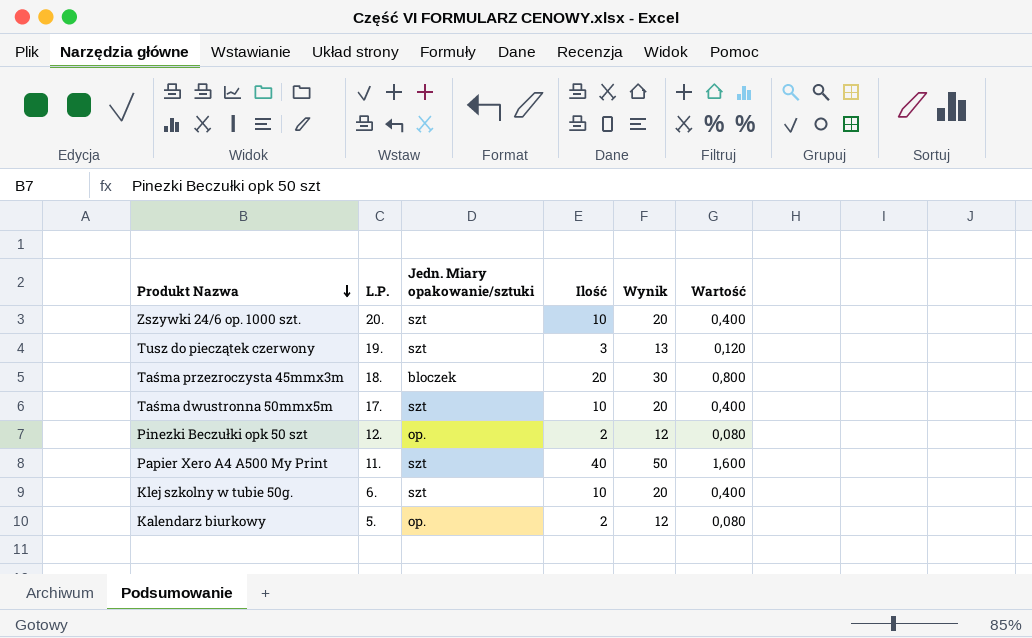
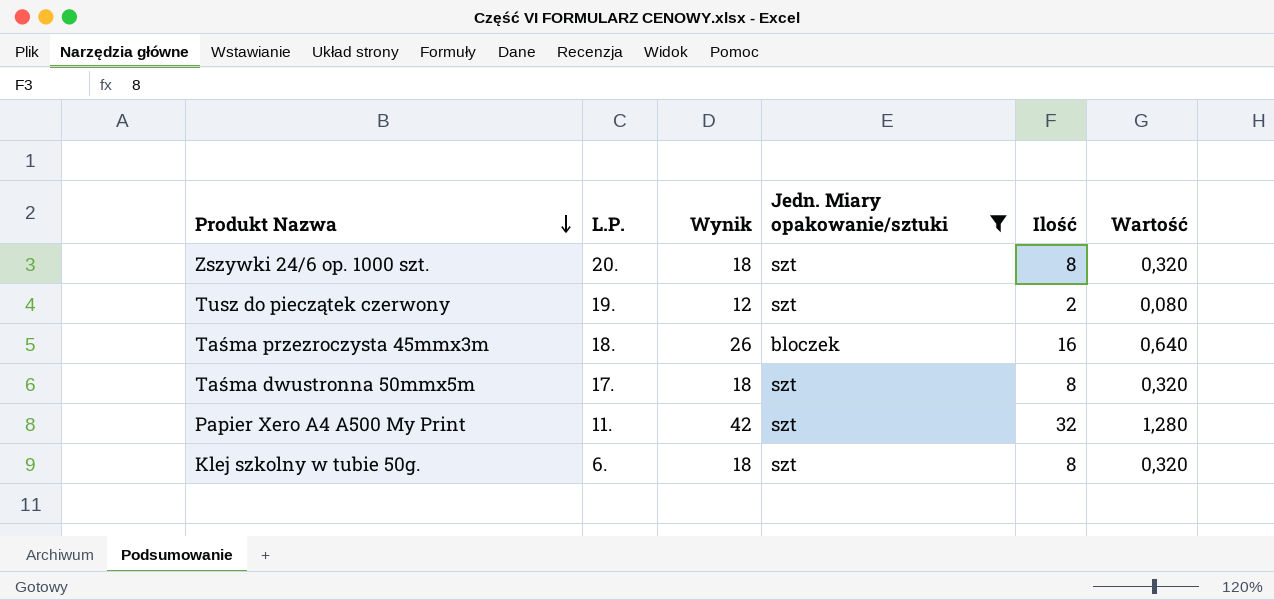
filter: none -> Jedn. Miary opakowanie/sztuki != op.
column Wynik | position: 5 -> 3
Zszywki 24/6 op. 1000 szt. | Wynik: 20 -> 18
Zszywki 24/6 op. 1000 szt. | Ilość: 10 -> 8
Zszywki 24/6 op. 1000 szt. | Wartość: 0,400 -> 0,320
Tusz do pieczątek czerwony | Wynik: 13 -> 12
Tusz do pieczątek czerwony | Ilość: 3 -> 2
Tusz do pieczątek czerwony | Wartość: 0,120 -> 0,080
Taśma przezroczysta 45mmx3m | Wynik: 30 -> 26
Taśma przezroczysta 45mmx3m | Ilość: 20 -> 16
Taśma przezroczysta 45mmx3m | Wartość: 0,800 -> 0,640
Taśma dwustronna 50mmx5m | Wynik: 20 -> 18
Taśma dwustronna 50mmx5m | Ilość: 10 -> 8
Taśma dwustronna 50mmx5m | Wartość: 0,400 -> 0,320
Papier Xero A4 A500 My Print | Wynik: 50 -> 42
Papier Xero A4 A500 My Print | Ilość: 40 -> 32
Papier Xero A4 A500 My Print | Wartość: 1,600 -> 1,280
Klej szkolny w tubie 50g. | Wynik: 20 -> 18
Klej szkolny w tubie 50g. | Ilość: 10 -> 8
Klej szkolny w tubie 50g. | Wartość: 0,400 -> 0,320

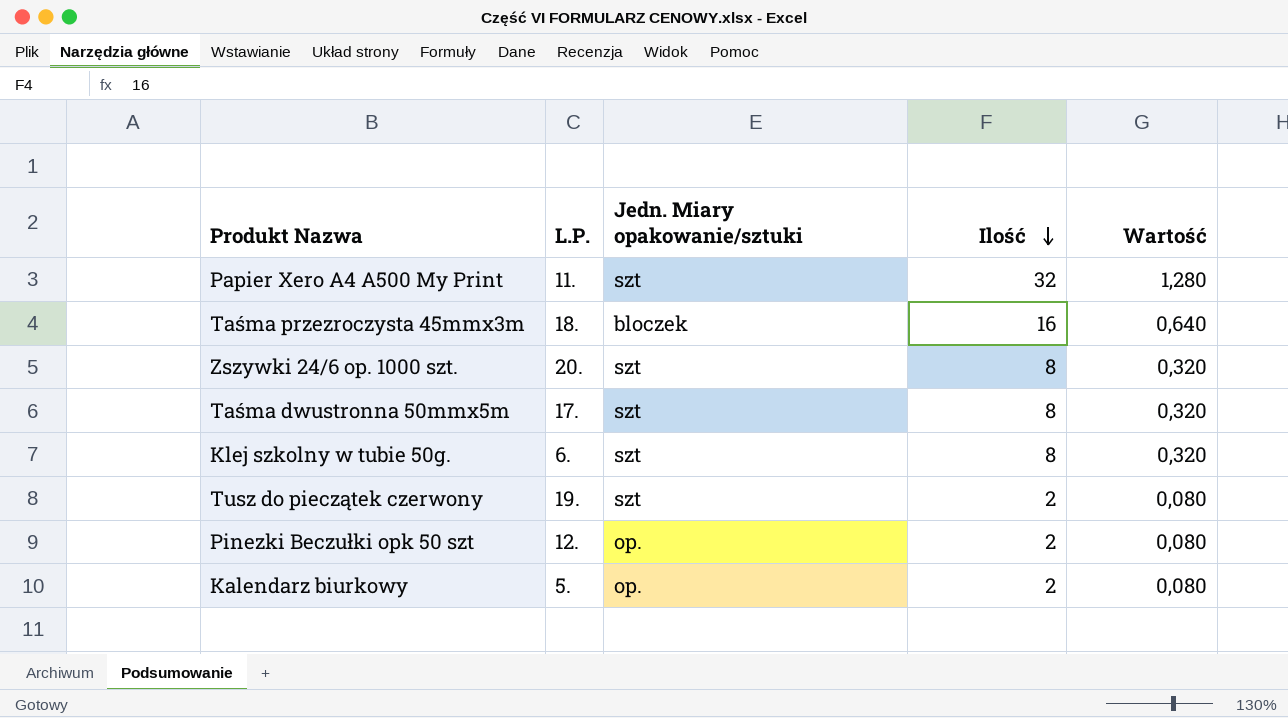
filter: Jedn. Miary opakowanie/sztuki != op. -> none
row order: Produkt Nazwa descending -> Ilość descending
column Wynik | formula: [Ilość] + 10 -> none

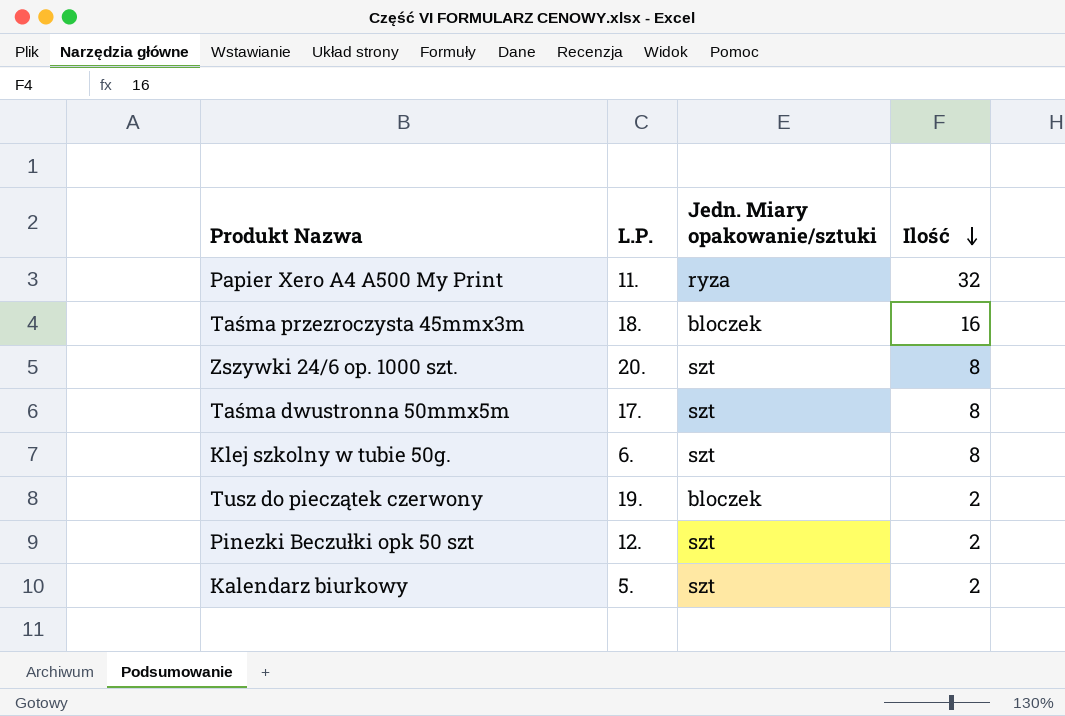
column Wartość | formula: [Ilość] * 0,04 -> none
Papier Xero A4 A500 My Print | Jedn. Miary opakowanie/sztuki: szt -> ryza
Tusz do pieczątek czerwony | Jedn. Miary opakowanie/sztuki: szt -> bloczek
Pinezki Beczułki opk 50 szt | Jedn. Miary opakowanie/sztuki: op. -> szt
Kalendarz biurkowy | Jedn. Miary opakowanie/sztuki: op. -> szt

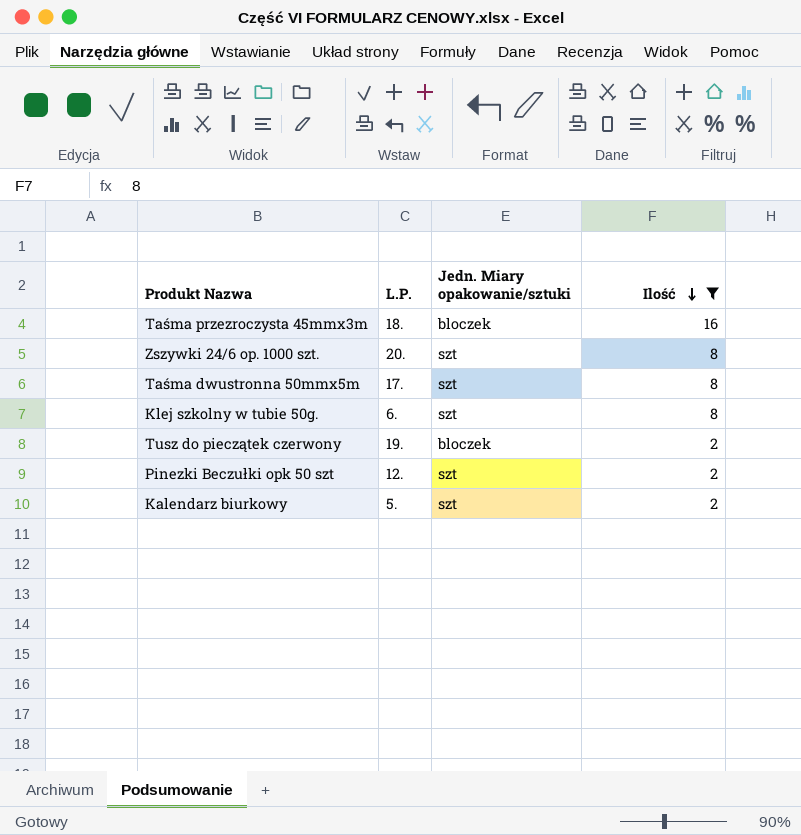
filter: none -> Ilość != 32

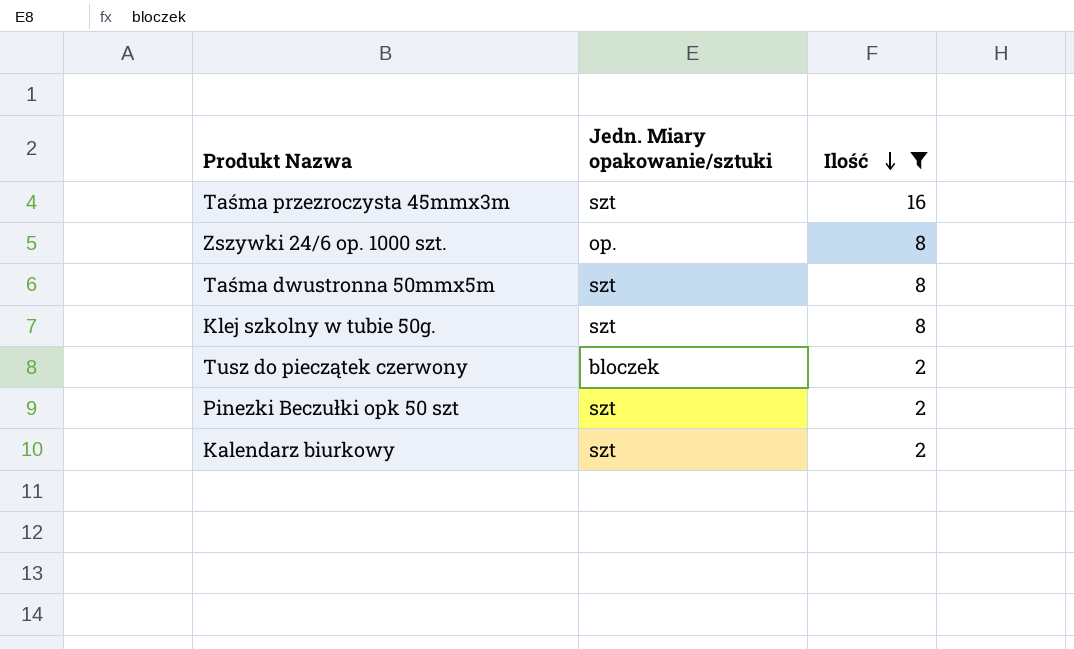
column L.P. | position: 2 -> none
Taśma przezroczysta 45mmx3m | Jedn. Miary opakowanie/sztuki: bloczek -> szt
Zszywki 24/6 op. 1000 szt. | Jedn. Miary opakowanie/sztuki: szt -> op.

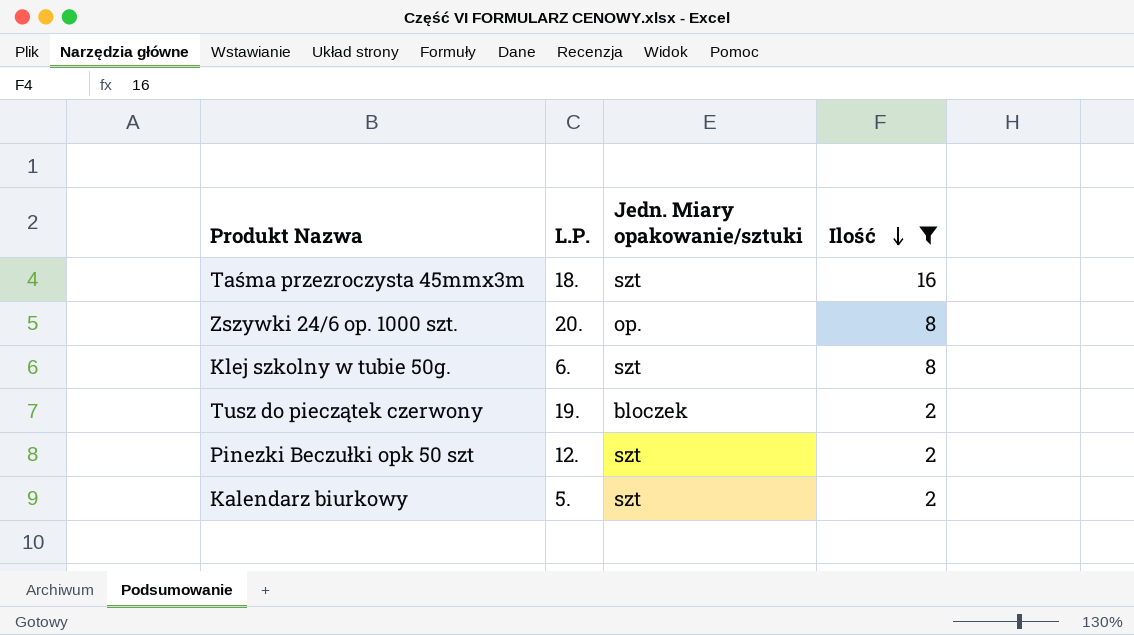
column L.P. | position: none -> 2
row Taśma dwustronna 50mmx5m: szt | 8 -> none

